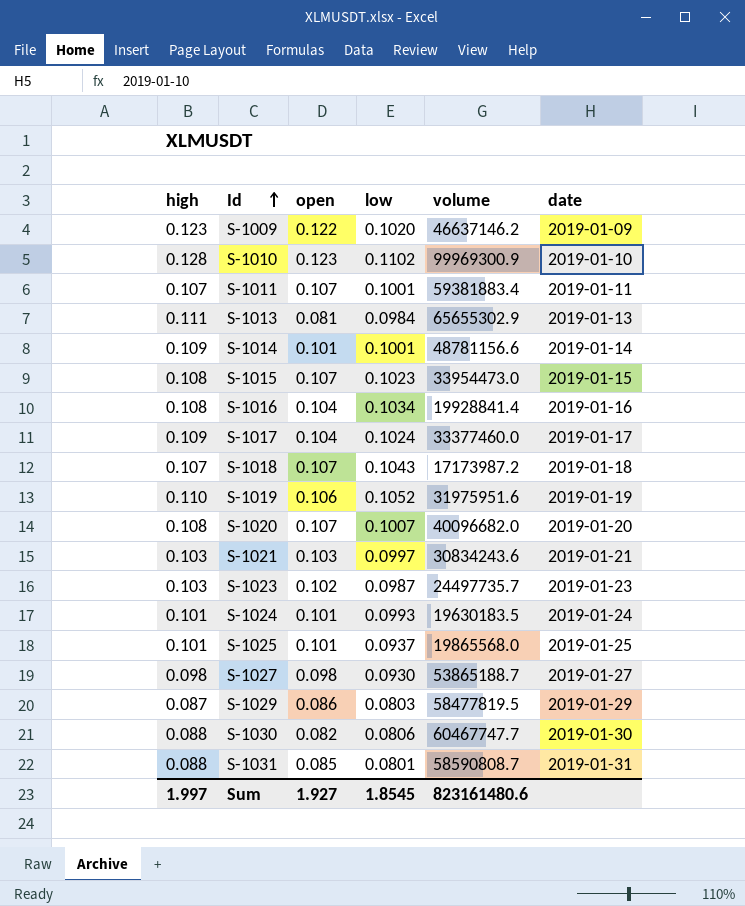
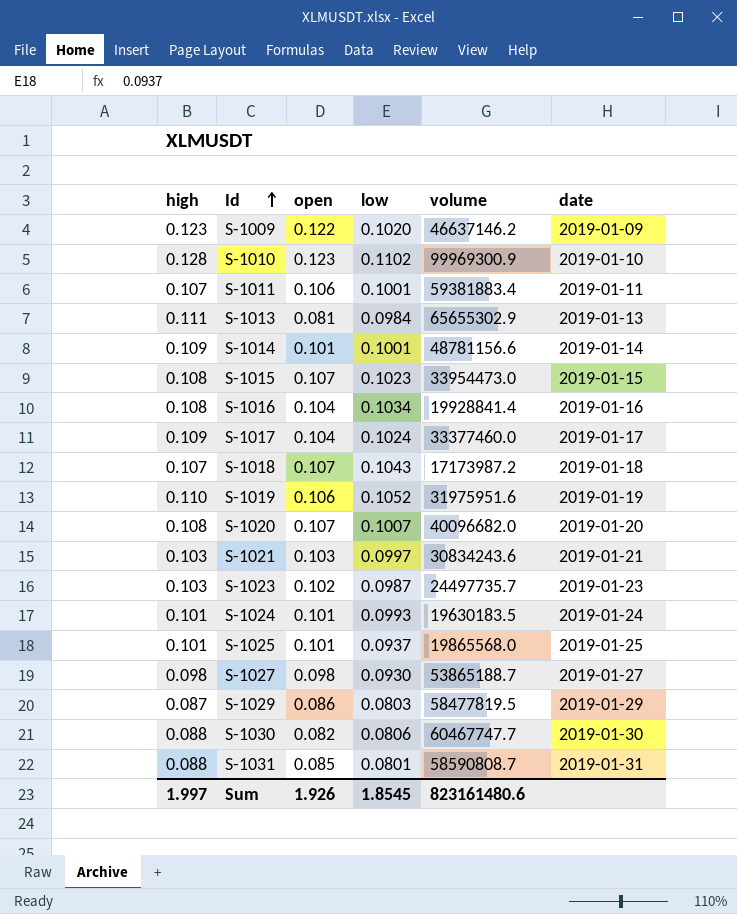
S-1011 | open: 0.107 -> 0.106
Sum | open: 1.927 -> 1.926

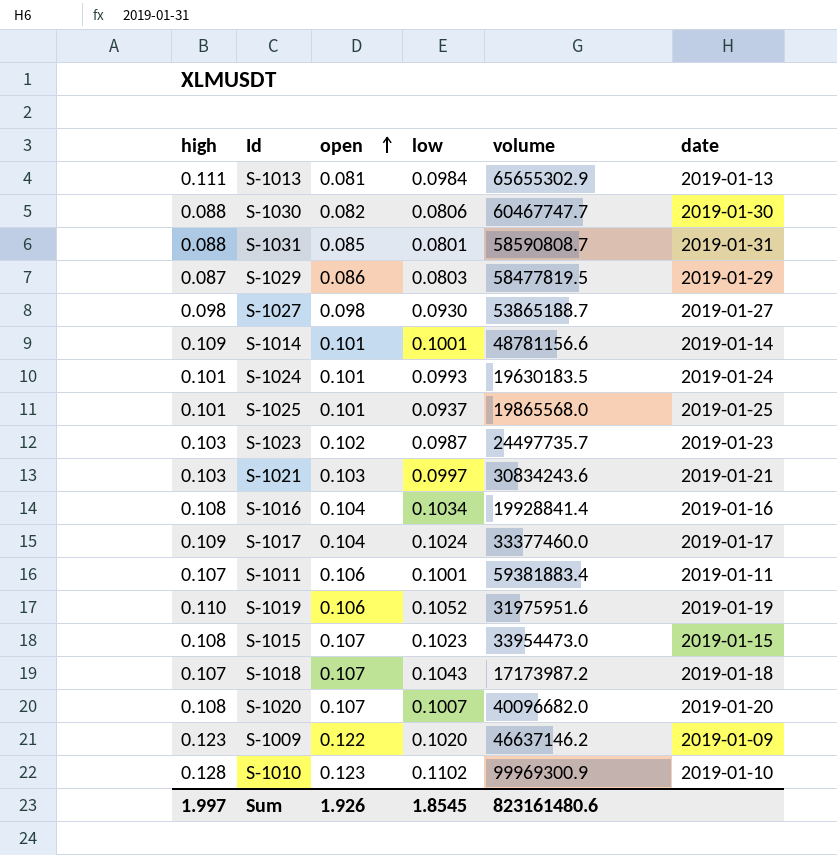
row order: Id ascending -> open ascending

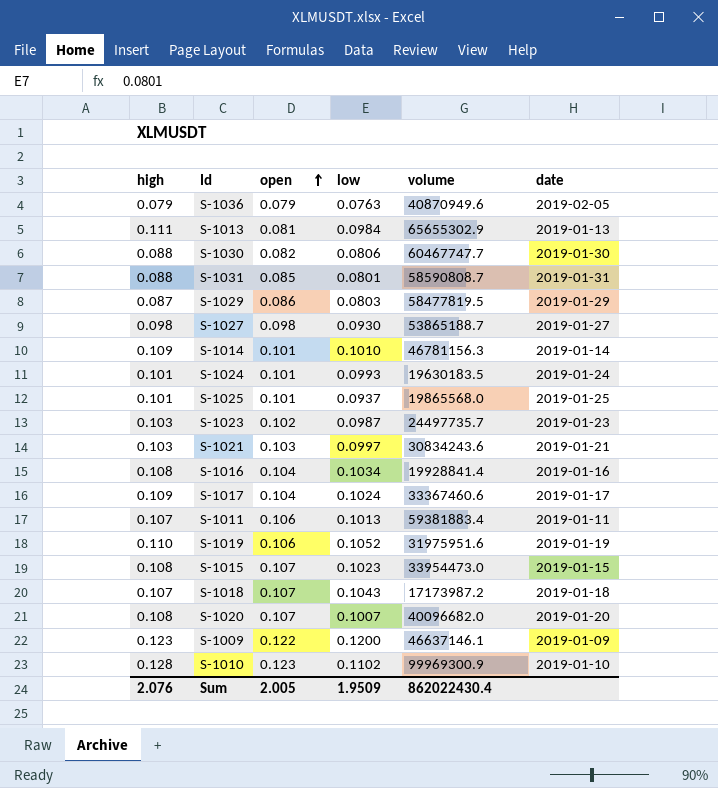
row S-1036: none -> 0.079 | 0.079 | 0.0763 | 40870949.6 | 2019-02-05
S-1014 | low: 0.1001 -> 0.1010
S-1014 | volume: 48781156.6 -> 46781156.3
S-1017 | volume: 33377460.0 -> 33367460.6
S-1011 | low: 0.1001 -> 0.1013
S-1009 | low: 0.1020 -> 0.1200
S-1009 | volume: 46637146.2 -> 46637146.1
Sum | high: 1.997 -> 2.076
Sum | open: 1.926 -> 2.005
Sum | low: 1.8545 -> 1.9509
Sum | volume: 823161480.6 -> 862022430.4

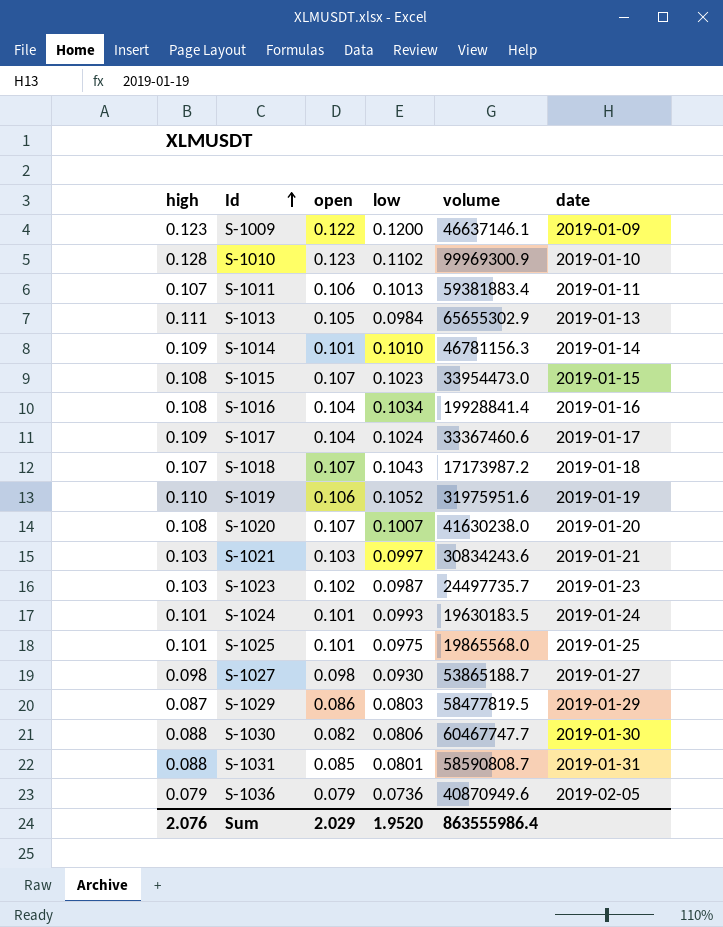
row order: open ascending -> Id ascending
S-1013 | open: 0.081 -> 0.105
S-1020 | volume: 40096682.0 -> 41630238.0
S-1025 | low: 0.0937 -> 0.0975
S-1036 | low: 0.0763 -> 0.0736
Sum | open: 2.005 -> 2.029
Sum | low: 1.9509 -> 1.9520
Sum | volume: 862022430.4 -> 863555986.4

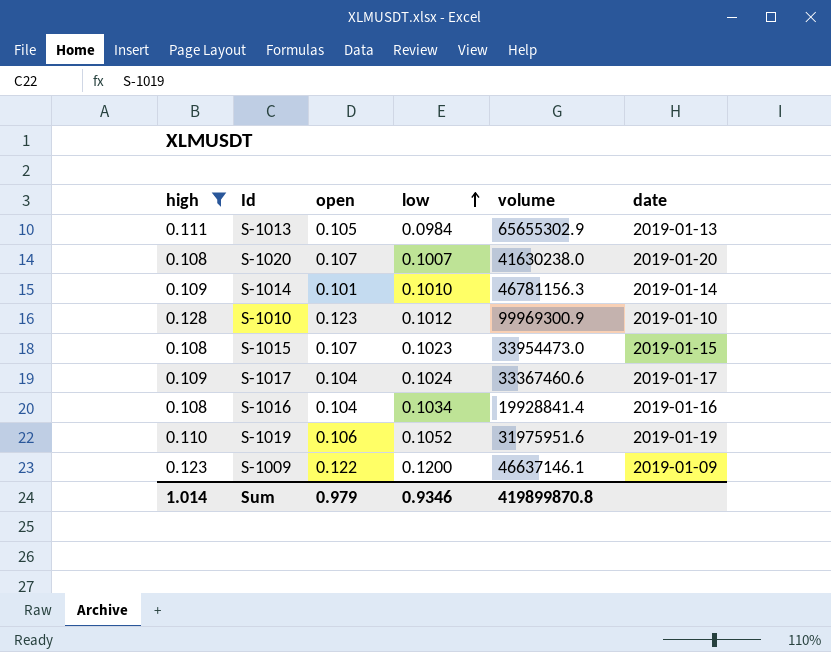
filter: none -> high >= 0.108
row order: Id ascending -> low ascending
S-1010 | low: 0.1102 -> 0.1012
Sum | high: 2.076 -> 1.014
Sum | open: 2.029 -> 0.979
Sum | low: 1.9520 -> 0.9346
Sum | volume: 863555986.4 -> 419899870.8

